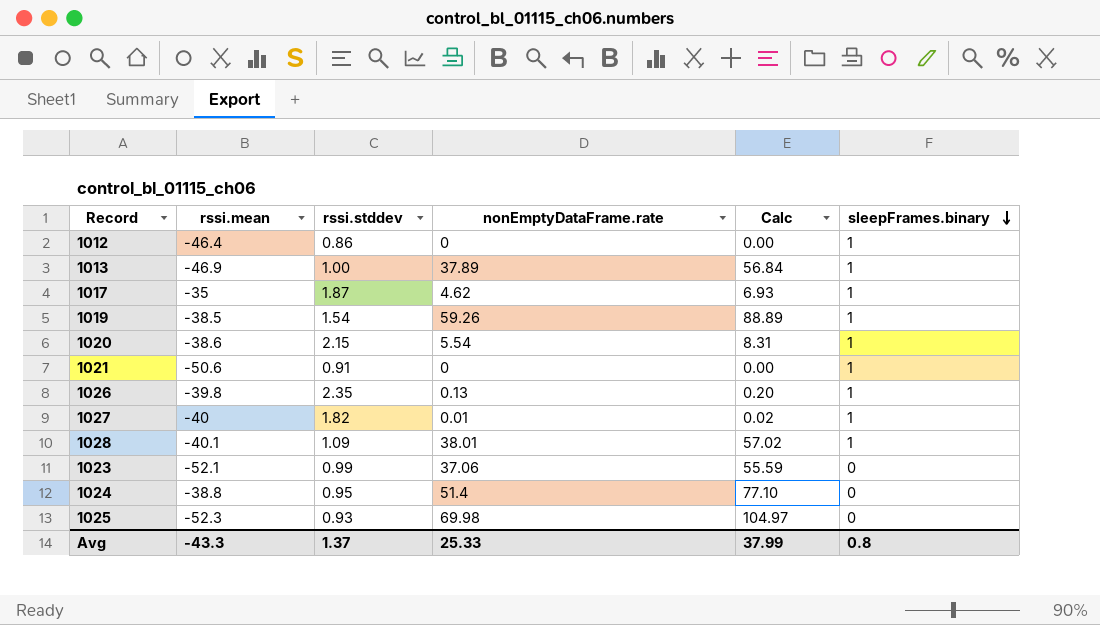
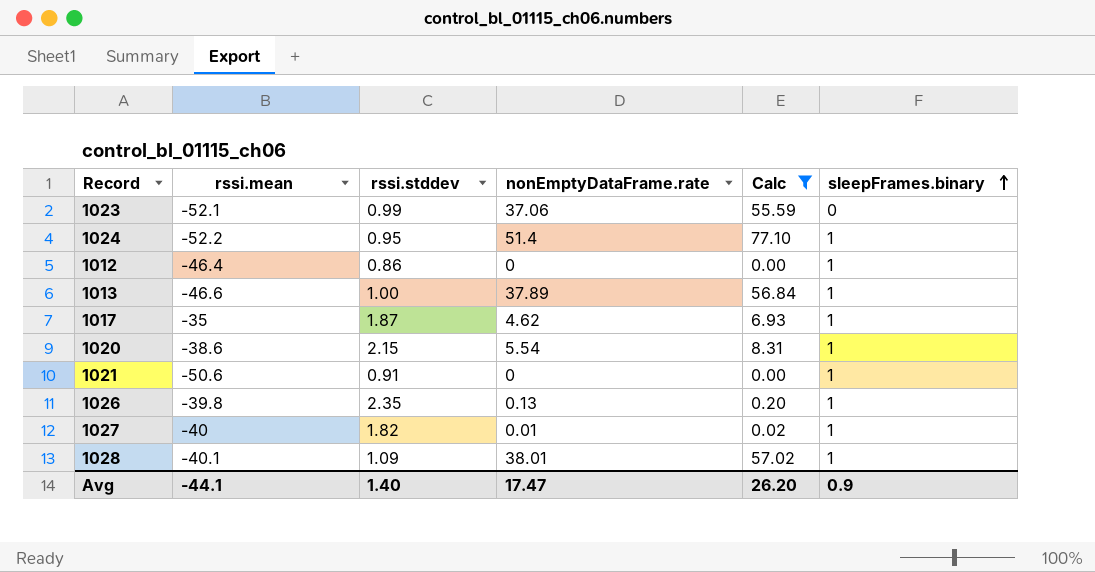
filter: none -> Calc <= 77.10
row order: sleepFrames.binary descending -> sleepFrames.binary ascending
1024 | rssi.mean: -38.8 -> -52.2
1024 | sleepFrames.binary: 0 -> 1
1013 | rssi.mean: -46.9 -> -46.6
Avg | rssi.mean: -43.3 -> -44.1
Avg | rssi.stddev: 1.37 -> 1.40
Avg | nonEmptyDataFrame.rate: 25.33 -> 17.47
Avg | Calc: 37.99 -> 26.20
Avg | sleepFrames.binary: 0.8 -> 0.9

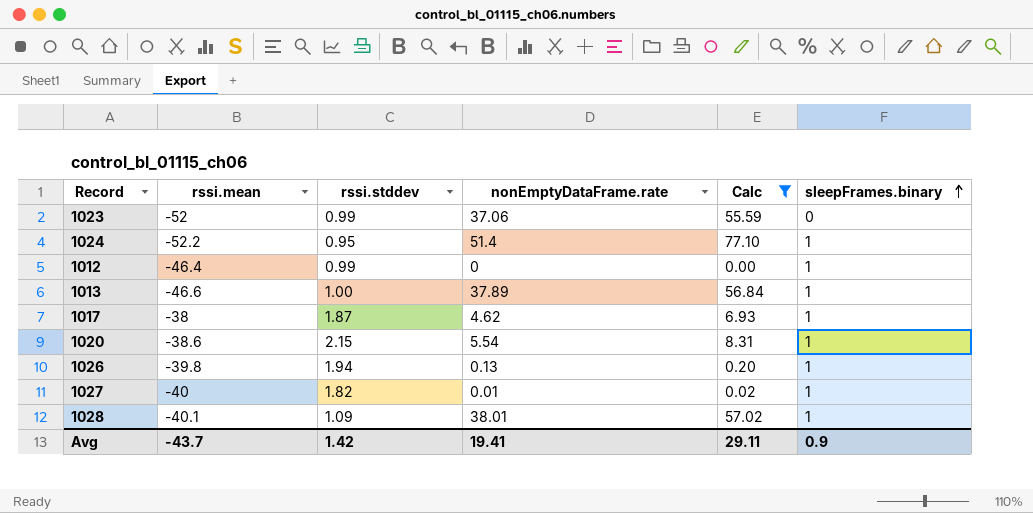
row 1021: -50.6 | 0.91 | 0 | 0.00 | 1 -> none
1023 | rssi.mean: -52.1 -> -52
1012 | rssi.stddev: 0.86 -> 0.99
1017 | rssi.mean: -35 -> -38
1026 | rssi.stddev: 2.35 -> 1.94
Avg | rssi.mean: -44.1 -> -43.7
Avg | rssi.stddev: 1.40 -> 1.42
Avg | nonEmptyDataFrame.rate: 17.47 -> 19.41
Avg | Calc: 26.20 -> 29.11

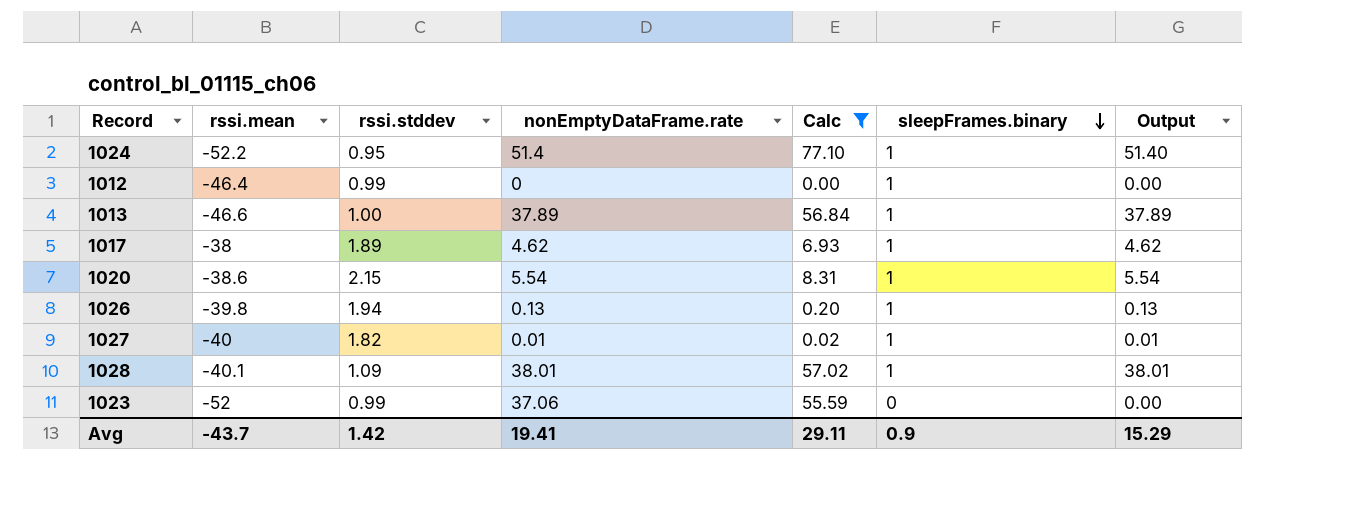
row order: sleepFrames.binary ascending -> sleepFrames.binary descending
column Output | formula: none -> [nonEmptyDataFrame.rate] * [sleepFrames.binary]
1017 | rssi.stddev: 1.87 -> 1.89

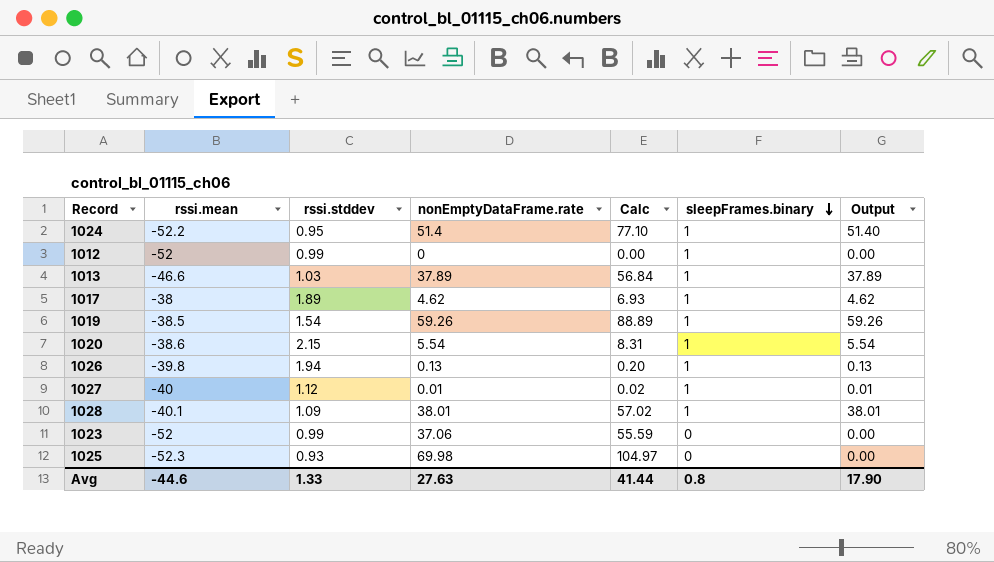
filter: Calc <= 77.10 -> none
1012 | rssi.mean: -46.4 -> -52
1013 | rssi.stddev: 1.00 -> 1.03
1027 | rssi.stddev: 1.82 -> 1.12
Avg | rssi.mean: -43.7 -> -44.6
Avg | rssi.stddev: 1.42 -> 1.33
Avg | nonEmptyDataFrame.rate: 19.41 -> 27.63
Avg | Calc: 29.11 -> 41.44
Avg | sleepFrames.binary: 0.9 -> 0.8
Avg | Output: 15.29 -> 17.90

